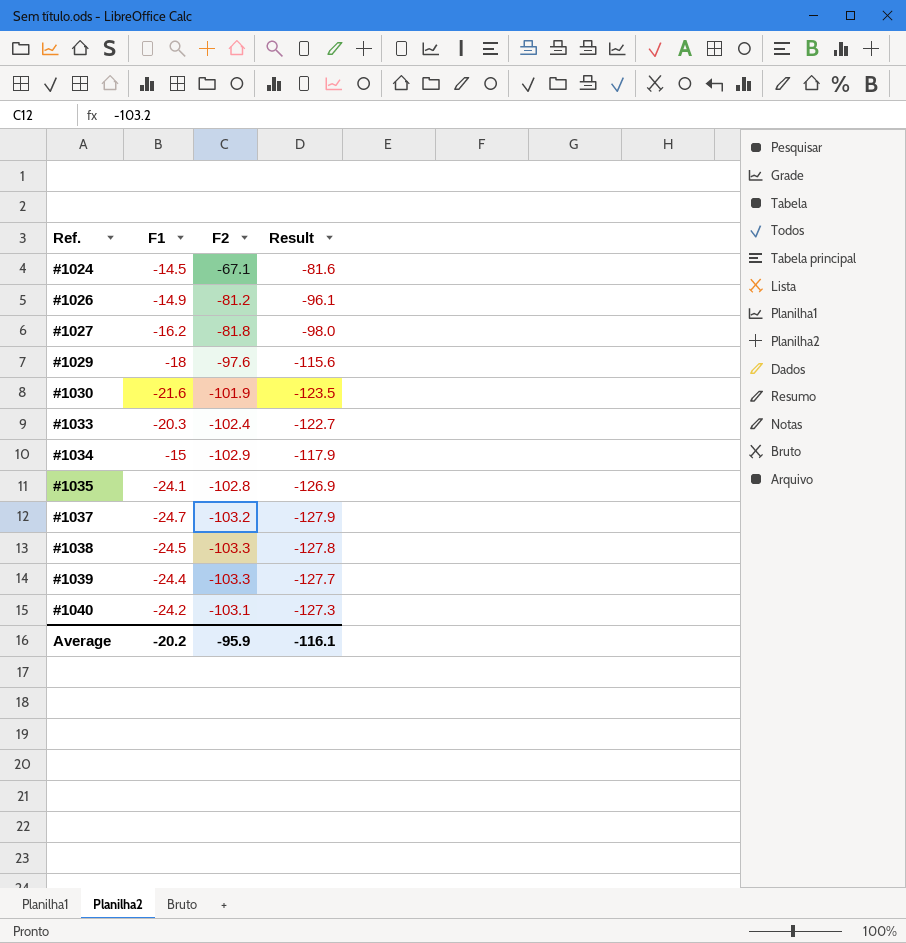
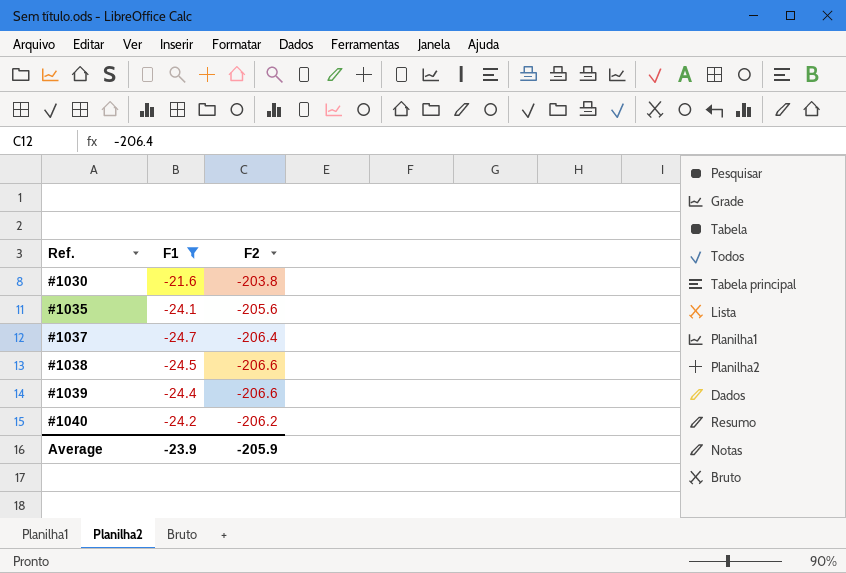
filter: none -> F1 <= -21.6
column Result | formula: [F1] + [F2] -> none
#1030 | F2: -101.9 -> -203.8
#1035 | F2: -102.8 -> -205.6
#1037 | F2: -103.2 -> -206.4
#1038 | F2: -103.3 -> -206.6
#1039 | F2: -103.3 -> -206.6
#1040 | F2: -103.1 -> -206.2
Average | F1: -20.2 -> -23.9
Average | F2: -95.9 -> -205.9

